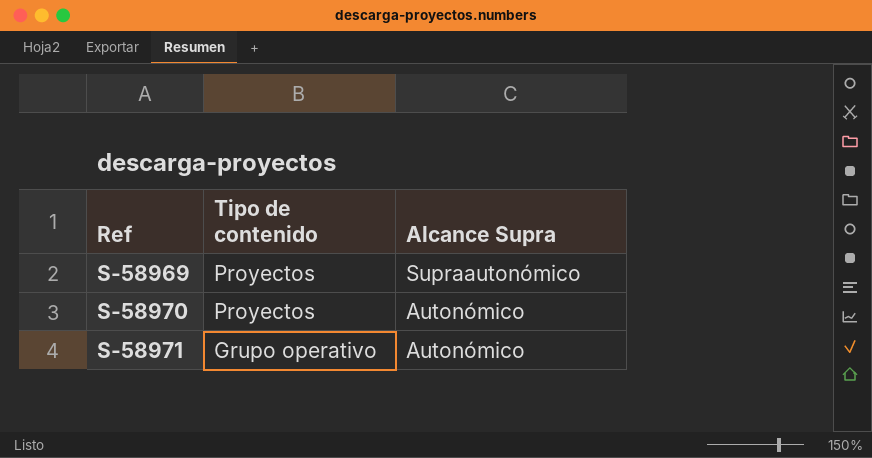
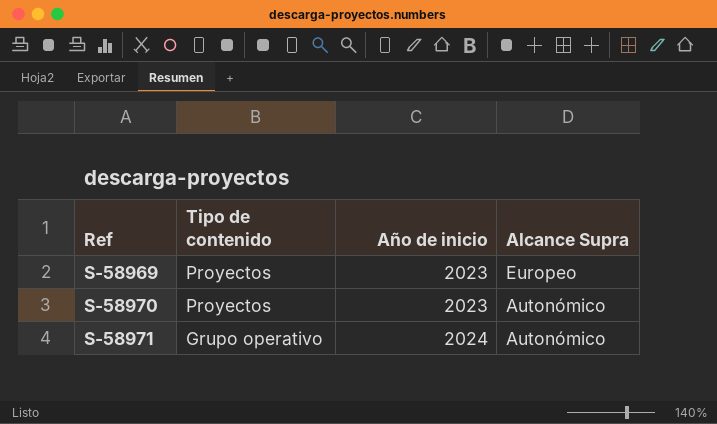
column Año de inicio | position: none -> 3
S-58969 | Alcance Supra: Supraautonómico -> Europeo

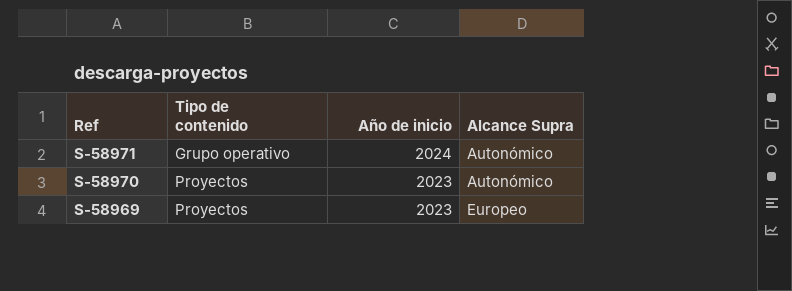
row order: Ref ascending -> Ref descending

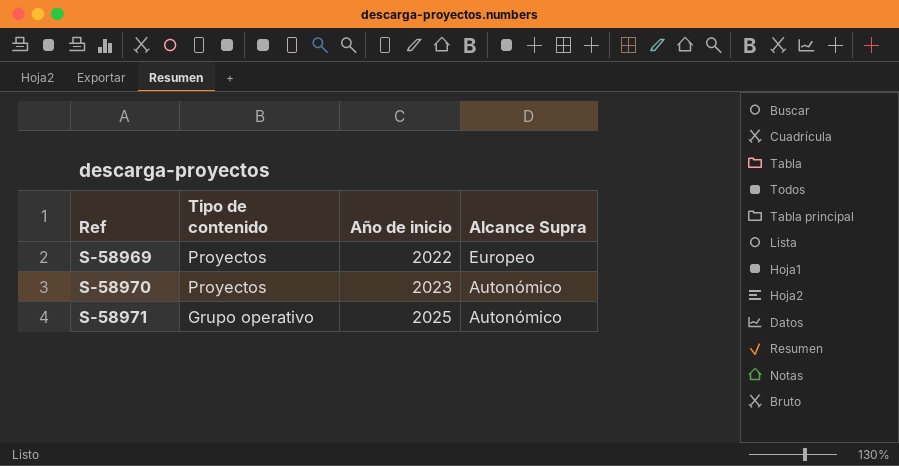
row order: Ref descending -> Ref ascending
S-58969 | Año de inicio: 2023 -> 2022
S-58971 | Año de inicio: 2024 -> 2025

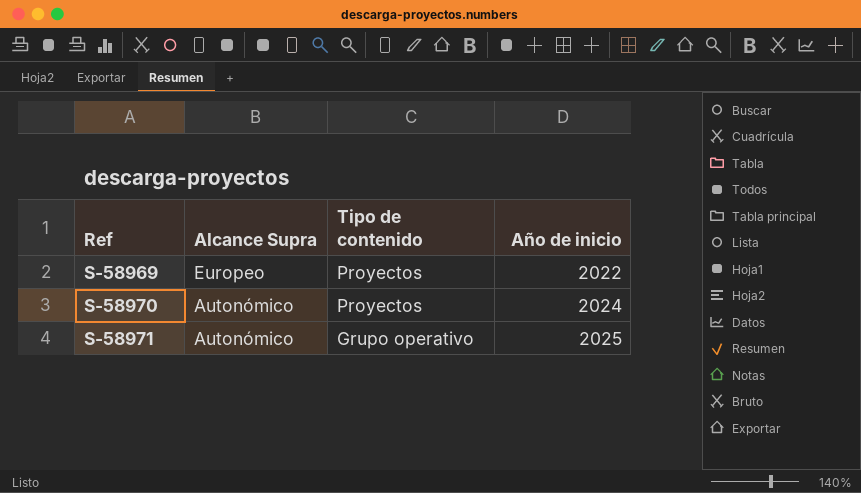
column Alcance Supra | position: 4 -> 2
S-58970 | Año de inicio: 2023 -> 2024

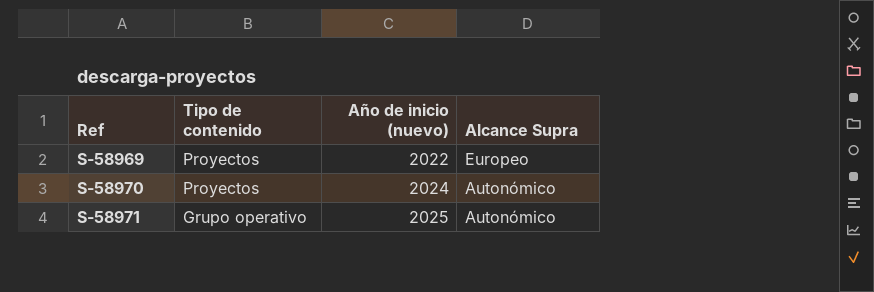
column name: Año de inicio -> Año de inicio (nuevo)
column Alcance Supra | position: 2 -> 4

